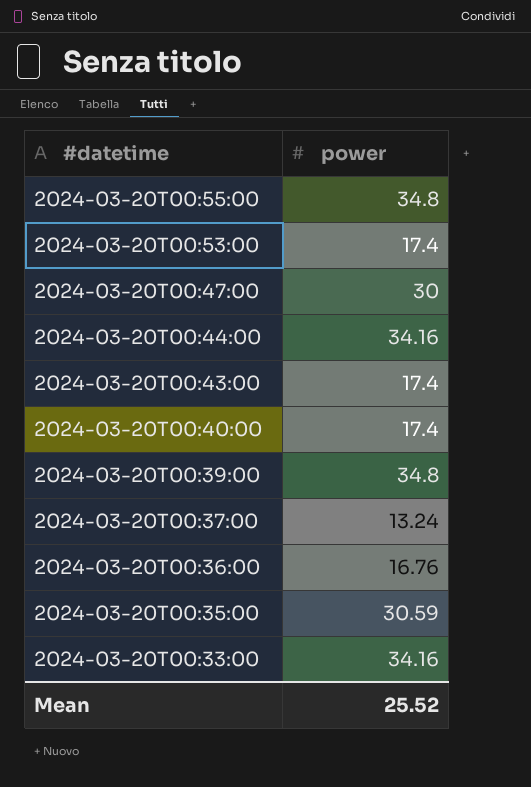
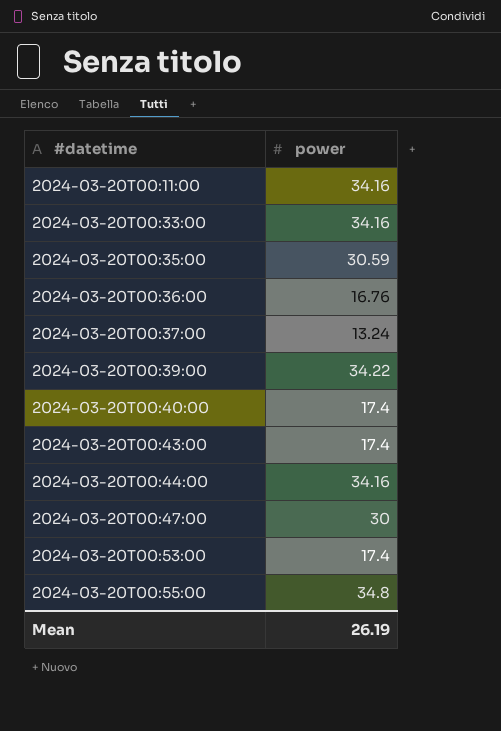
row order: #datetime descending -> #datetime ascending
row 2024-03-20T00:11:00: none -> 34.16
2024-03-20T00:39:00 | power: 34.8 -> 34.22
Mean | power: 25.52 -> 26.19

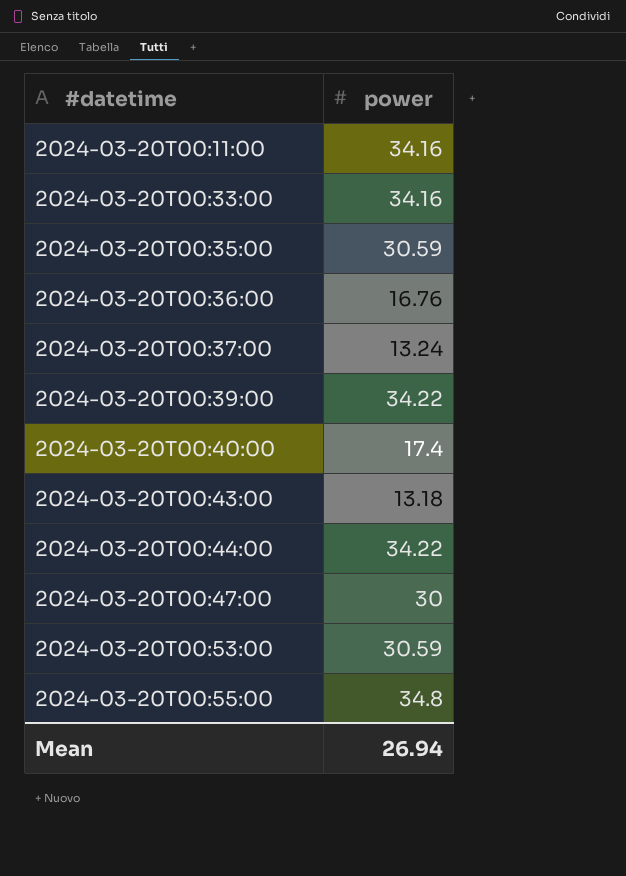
2024-03-20T00:43:00 | power: 17.4 -> 13.18
2024-03-20T00:44:00 | power: 34.16 -> 34.22
2024-03-20T00:53:00 | power: 17.4 -> 30.59
Mean | power: 26.19 -> 26.94

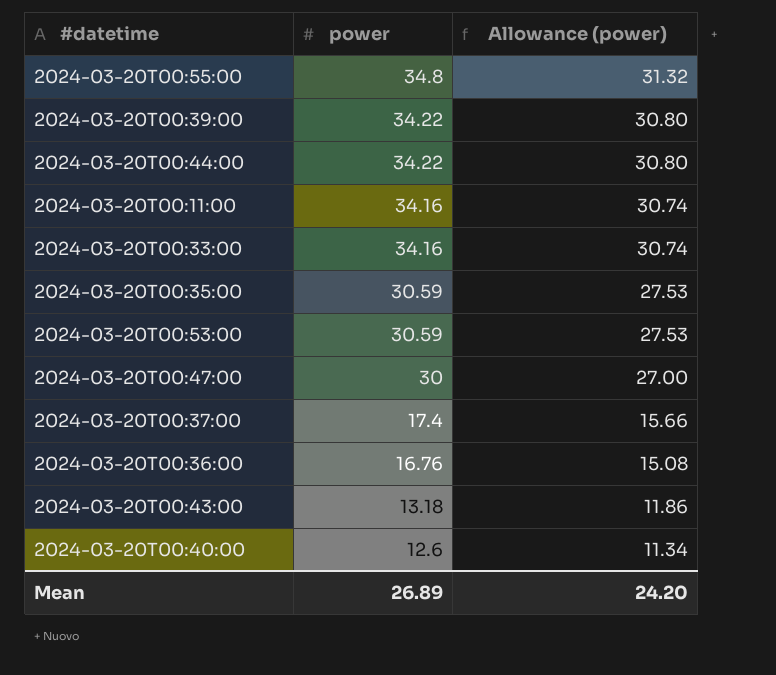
row order: #datetime ascending -> power descending
column Allowance (power) | formula: none -> [power] * 0.9
2024-03-20T00:37:00 | power: 13.24 -> 17.4
2024-03-20T00:40:00 | power: 17.4 -> 12.6
Mean | power: 26.94 -> 26.89

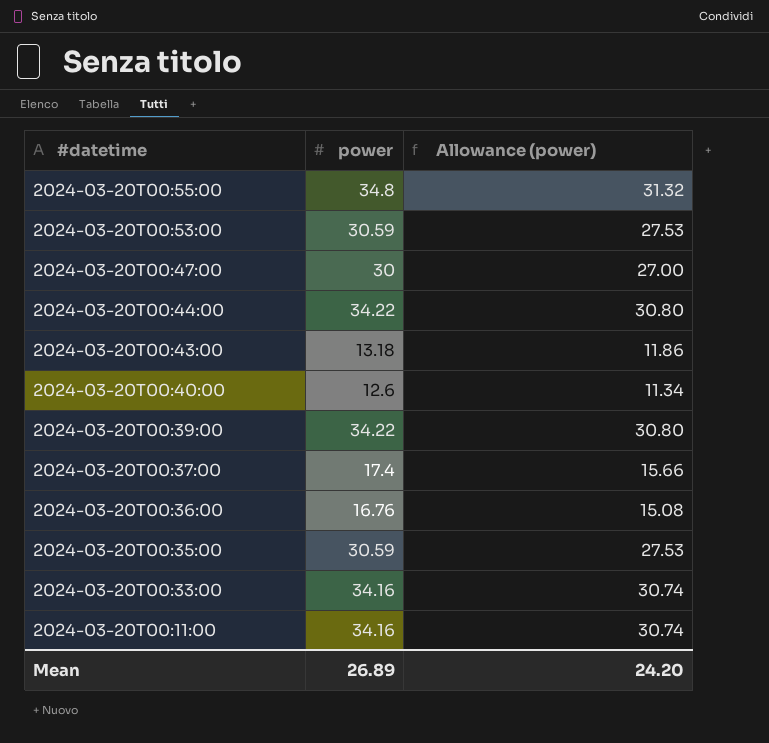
row order: power descending -> #datetime descending

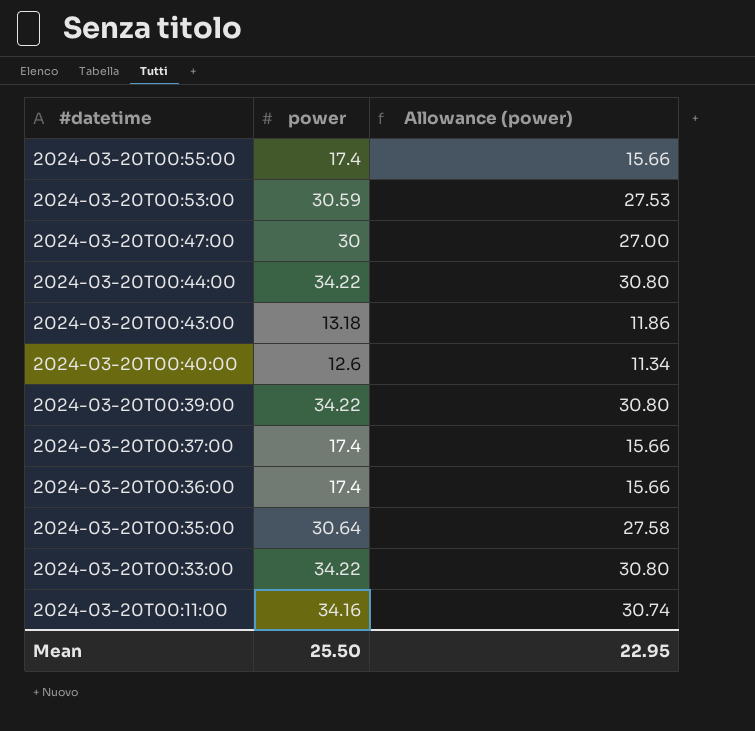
2024-03-20T00:55:00 | power: 34.8 -> 17.4
2024-03-20T00:55:00 | Allowance (power): 31.32 -> 15.66
2024-03-20T00:36:00 | power: 16.76 -> 17.4
2024-03-20T00:36:00 | Allowance (power): 15.08 -> 15.66
2024-03-20T00:35:00 | power: 30.59 -> 30.64
2024-03-20T00:35:00 | Allowance (power): 27.53 -> 27.58
2024-03-20T00:33:00 | power: 34.16 -> 34.22
2024-03-20T00:33:00 | Allowance (power): 30.74 -> 30.80
Mean | power: 26.89 -> 25.50
Mean | Allowance (power): 24.20 -> 22.95

